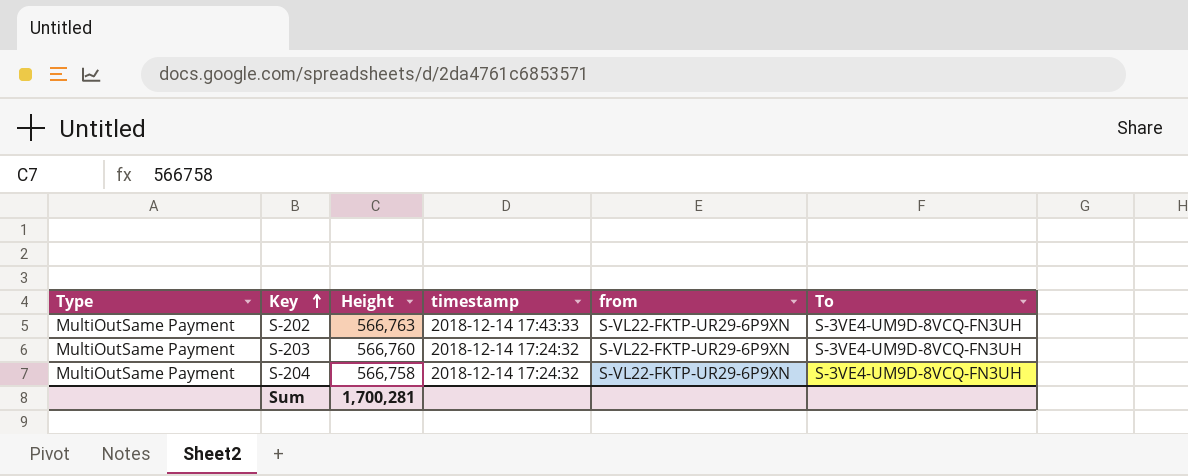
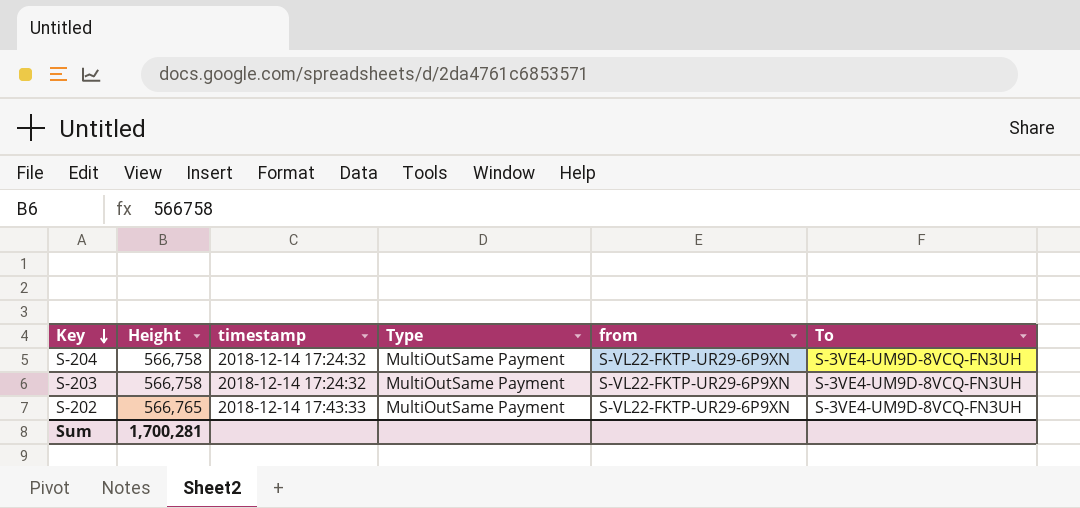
row order: Key ascending -> Key descending
column Type | position: 1 -> 4
S-203 | Height: 566,760 -> 566,758
S-202 | Height: 566,763 -> 566,765

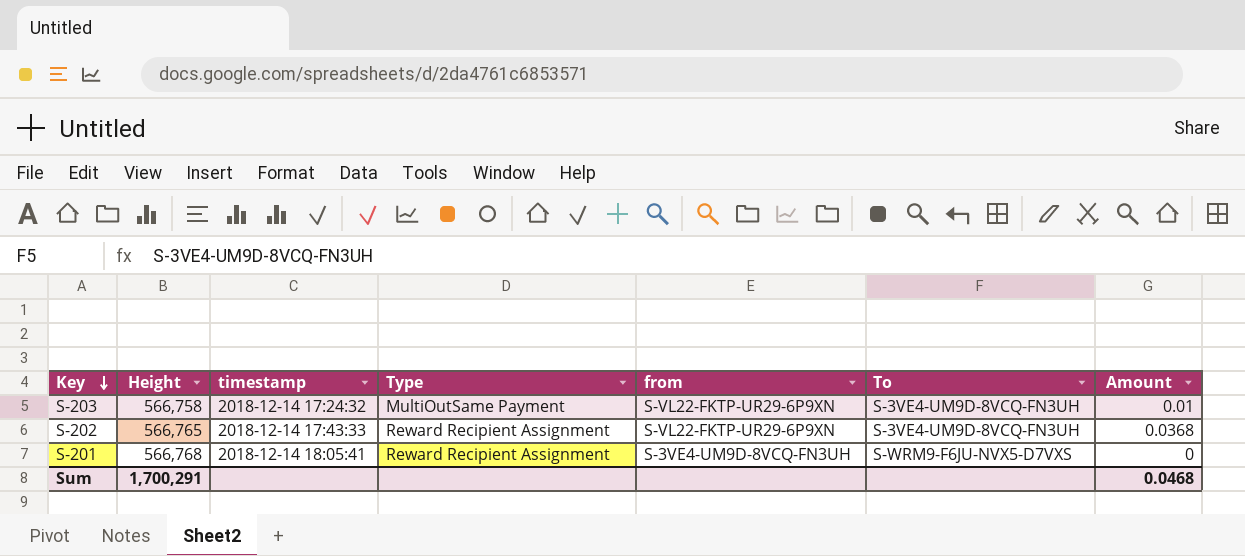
column Amount | position: none -> 7
row S-204: 566,758 | 2018-12-14 17:24:32 | MultiOutSame Payment | S-VL22-FKTP-UR29-6P9XN | S-3VE4-UM9D-8VCQ-FN3UH -> none
S-202 | Type: MultiOutSame Payment -> Reward Recipient Assignment
row S-201: none -> 566,768 | 2018-12-14 18:05:41 | Reward Recipient Assignment | S-3VE4-UM9D-8VCQ-FN3UH | S-WRM9-F6JU-NVX5-D7VXS | 0
Sum | Height: 1,700,281 -> 1,700,291

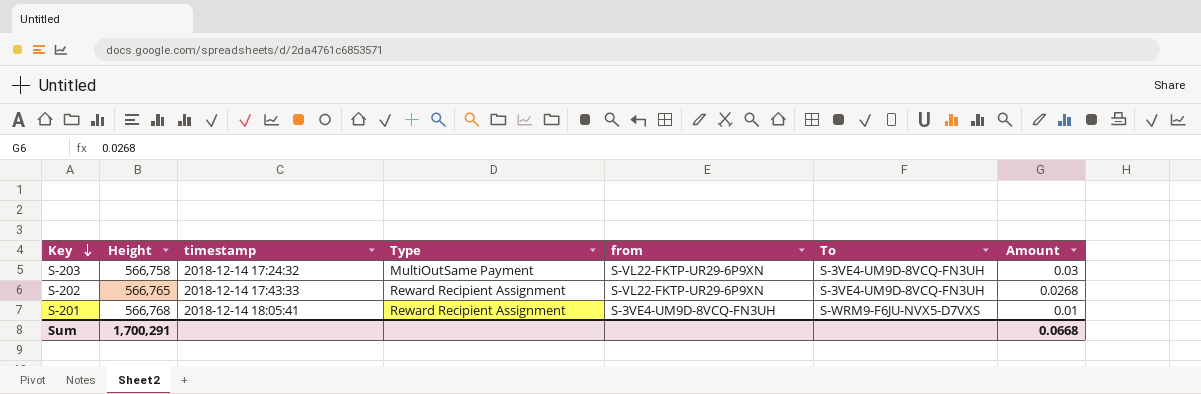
S-203 | Amount: 0.01 -> 0.03
S-202 | Amount: 0.0368 -> 0.0268
S-201 | Amount: 0 -> 0.01
Sum | Amount: 0.0468 -> 0.0668

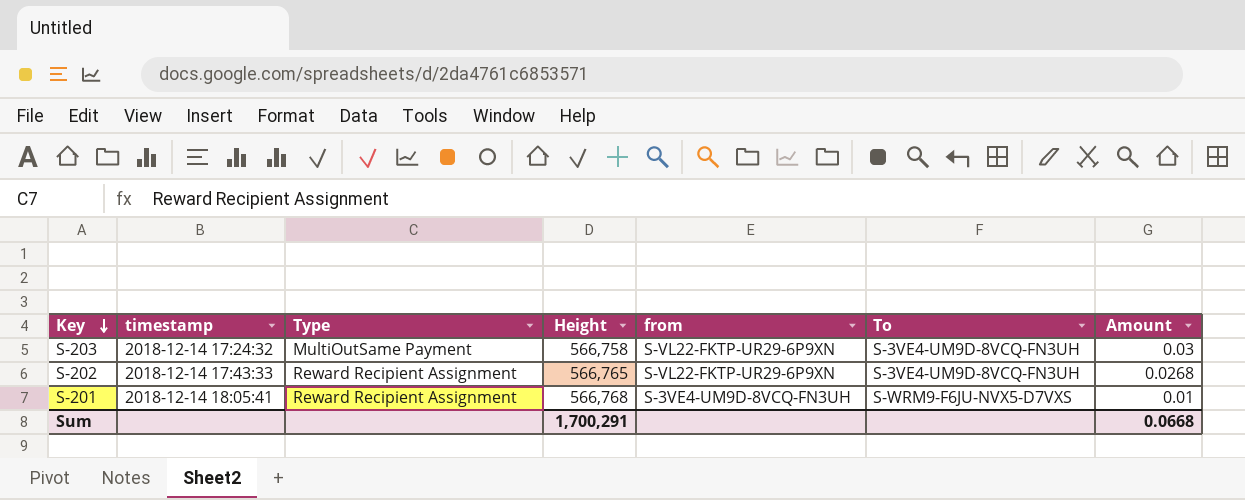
column Height | position: 2 -> 4

